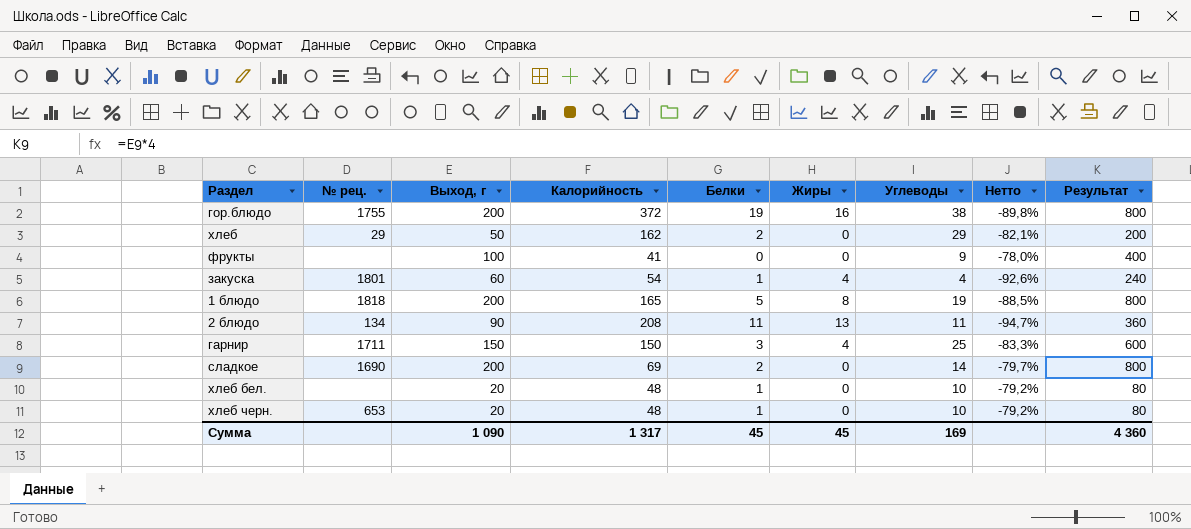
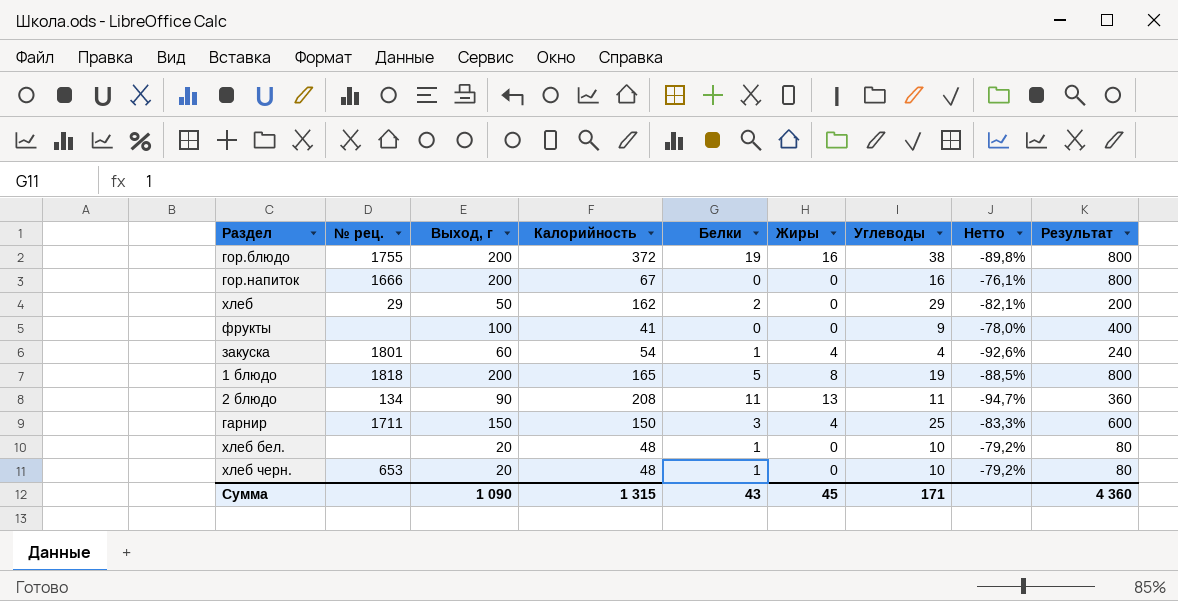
row сладкое: 1690 | 200 | 69 | 2 | 0 | 14 | -79,7% | 800 -> none
row гор.напиток: none -> 1666 | 200 | 67 | 0 | 0 | 16 | -76,1% | 800
Сумма | Калорийность: 1 317 -> 1 315
Сумма | Белки: 45 -> 43
Сумма | Углеводы: 169 -> 171

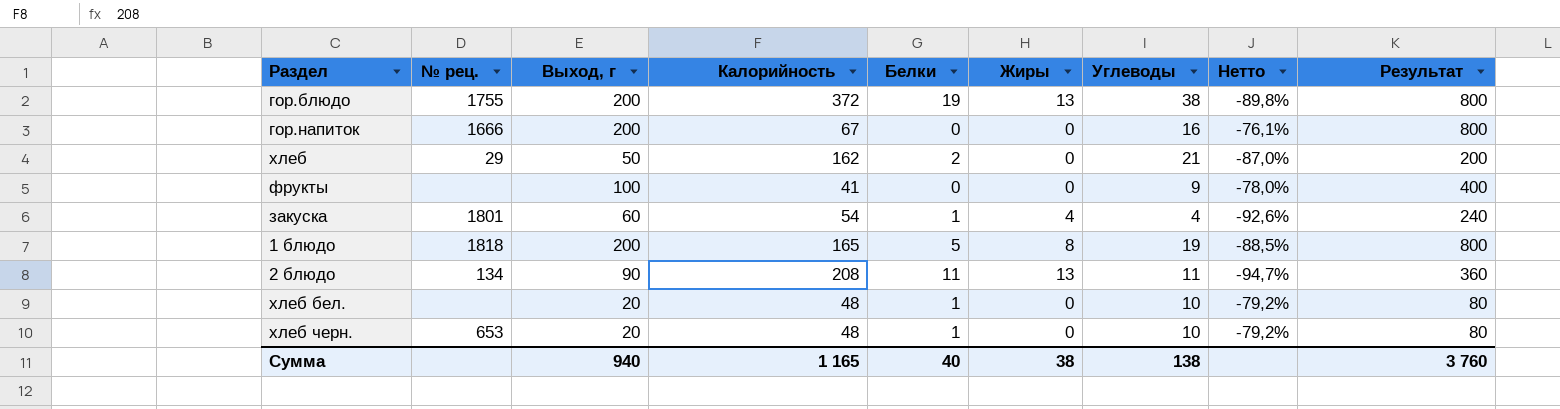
row гарнир: 1711 | 150 | 150 | 3 | 4 | 25 | -83,3% | 600 -> none
гор.блюдо | Жиры: 16 -> 13
хлеб | Углеводы: 29 -> 21
хлеб | Нетто: -82,1% -> -87,0%
Сумма | Выход, г: 1 090 -> 940
Сумма | Калорийность: 1 315 -> 1 165
Сумма | Белки: 43 -> 40
Сумма | Жиры: 45 -> 38
Сумма | Углеводы: 171 -> 138
Сумма | Результат: 4 360 -> 3 760

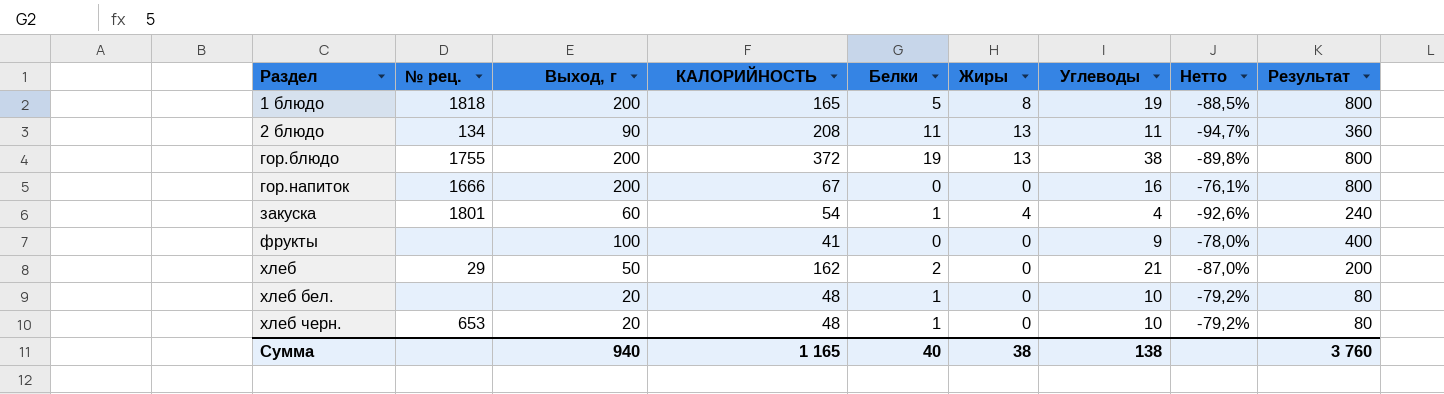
row order: none -> Раздел ascending
column name: Калорийность -> КАЛОРИЙНОСТЬ

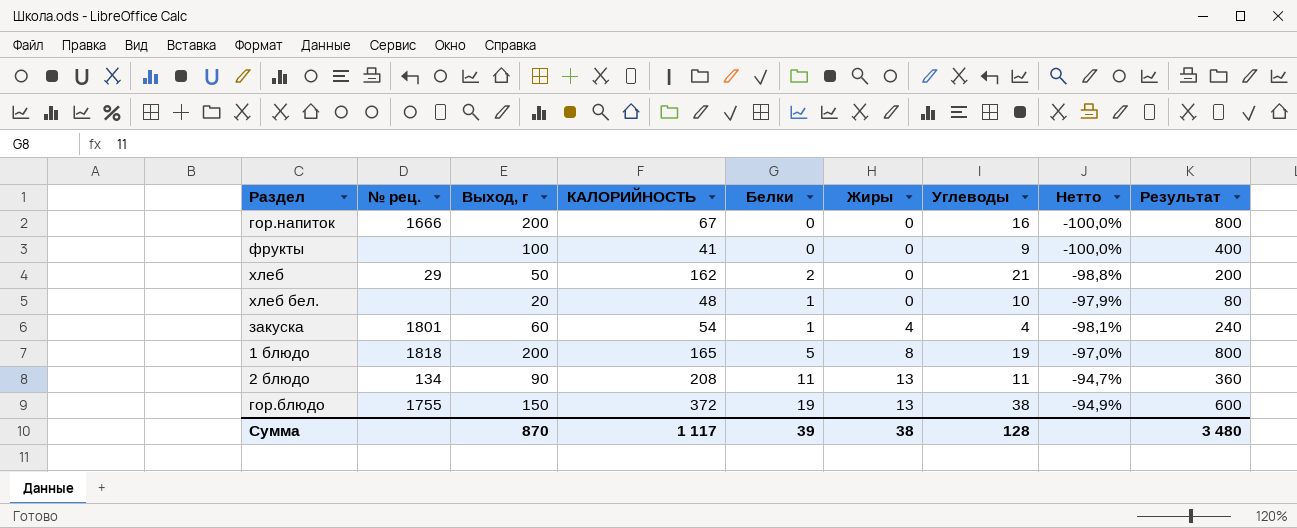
row order: Раздел ascending -> Жиры ascending
column Нетто | formula: ([Углеводы] - [КАЛОРИЙНОСТЬ]) / [КАЛОРИЙНОСТЬ] -> ([Белки] - [КАЛОРИЙНОСТЬ]) / [КАЛОРИЙНОСТЬ]
row хлеб черн.: 653 | 20 | 48 | 1 | 0 | 10 | -79,2% | 80 -> none
гор.блюдо | Выход, г: 200 -> 150
гор.блюдо | Результат: 800 -> 600
Сумма | Выход, г: 940 -> 870
Сумма | КАЛОРИЙНОСТЬ: 1 165 -> 1 117
Сумма | Белки: 40 -> 39
Сумма | Углеводы: 138 -> 128
Сумма | Результат: 3 760 -> 3 480

